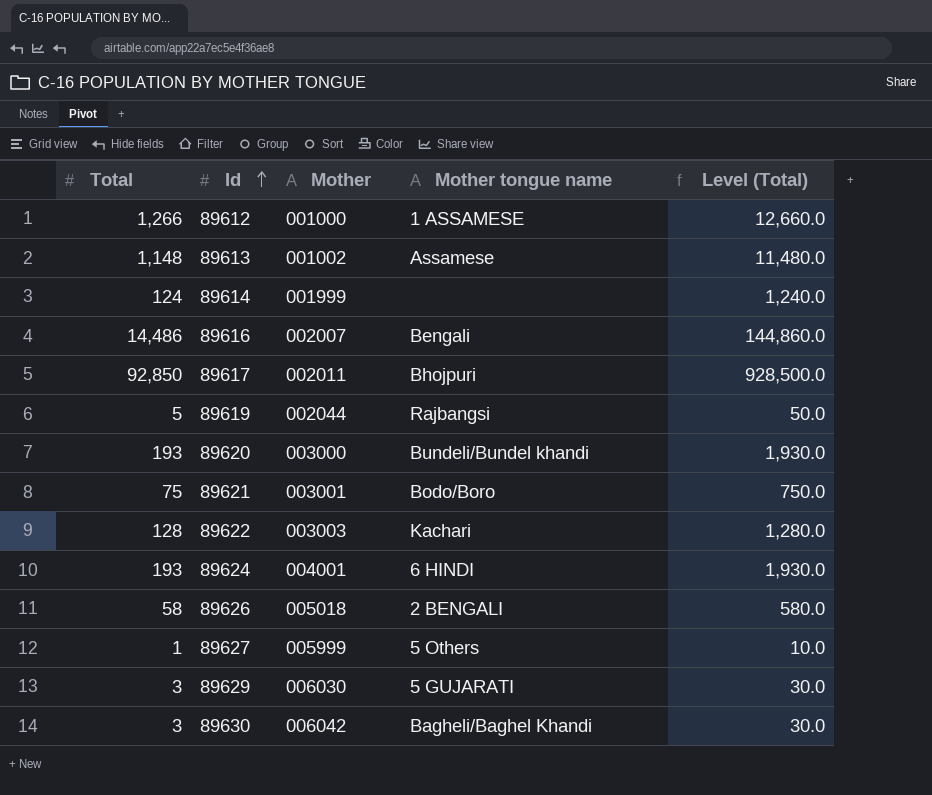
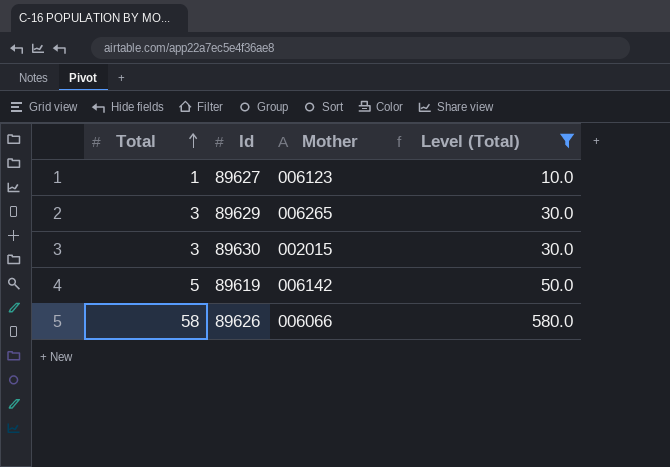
filter: none -> Level (Total) <= 580.0
row order: Id ascending -> Total ascending
column Mother tongue name | position: 4 -> none
89627 | Mother: 005999 -> 006123
89629 | Mother: 006030 -> 006265
89630 | Mother: 006042 -> 002015
89619 | Mother: 002044 -> 006142
89626 | Mother: 005018 -> 006066

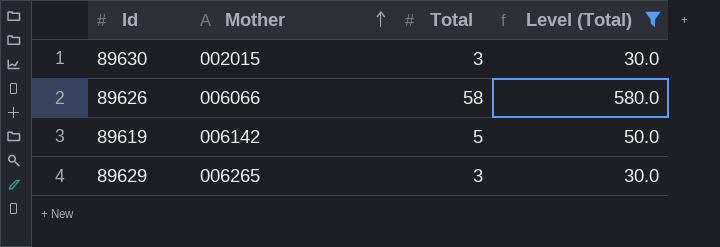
row order: Total ascending -> Mother ascending
column Total | position: 1 -> 3
row 89627: 1 | 006123 | 10.0 -> none

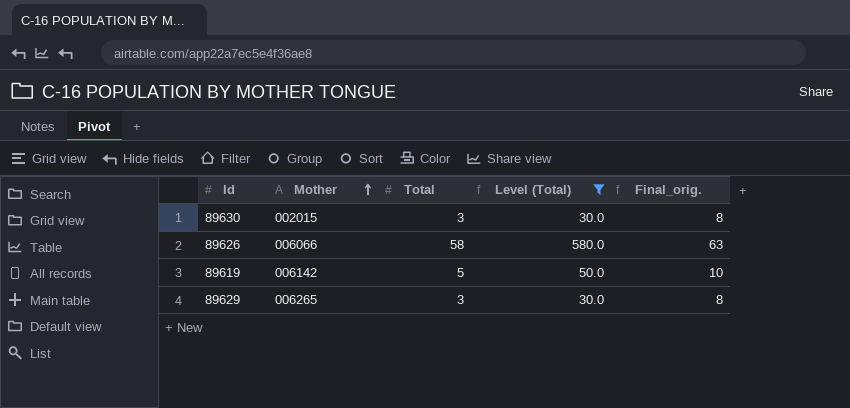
column Final_orig. | formula: none -> [Total] + 5

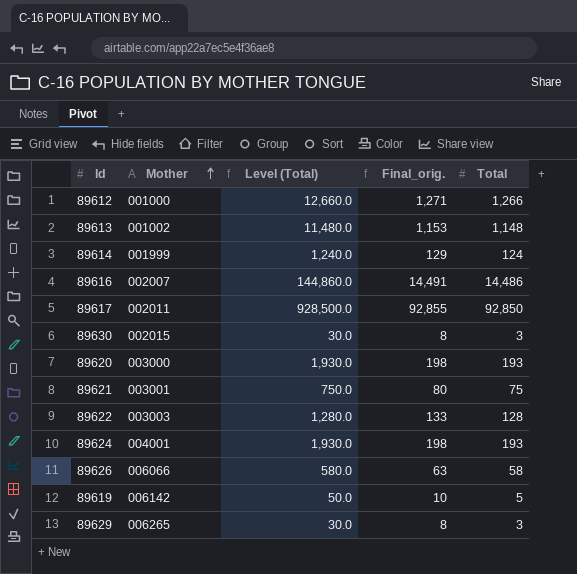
filter: Level (Total) <= 580.0 -> none
column Total | position: 3 -> 5

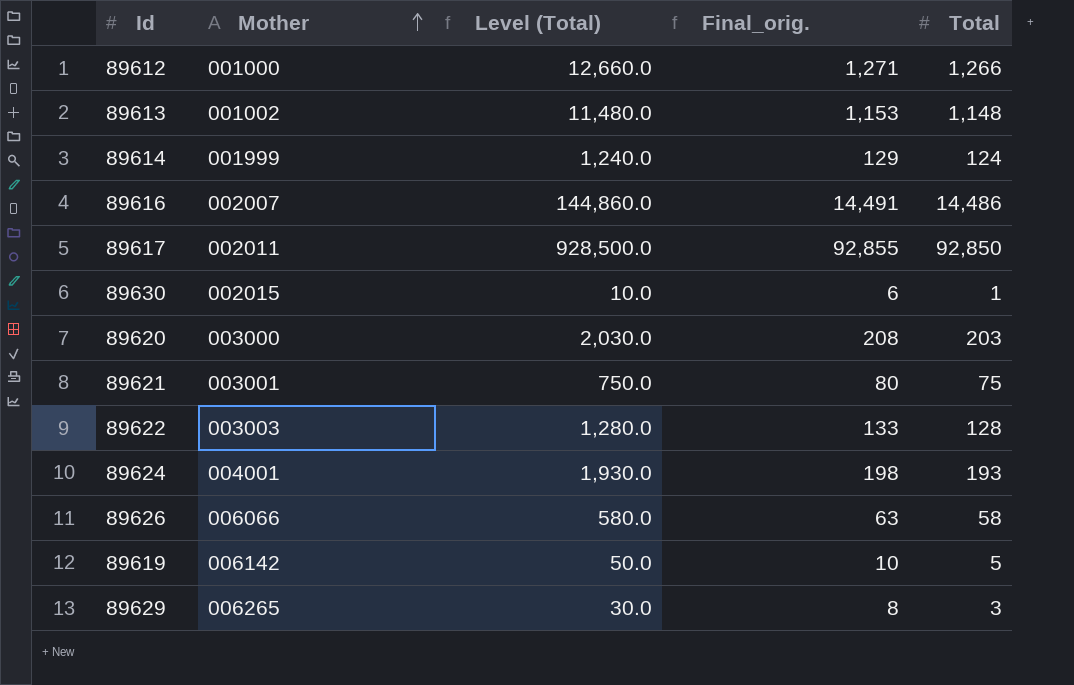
89630 | Level (Total): 30.0 -> 10.0
89630 | Final_orig.: 8 -> 6
89630 | Total: 3 -> 1
89620 | Level (Total): 1,930.0 -> 2,030.0
89620 | Final_orig.: 198 -> 208
89620 | Total: 193 -> 203

